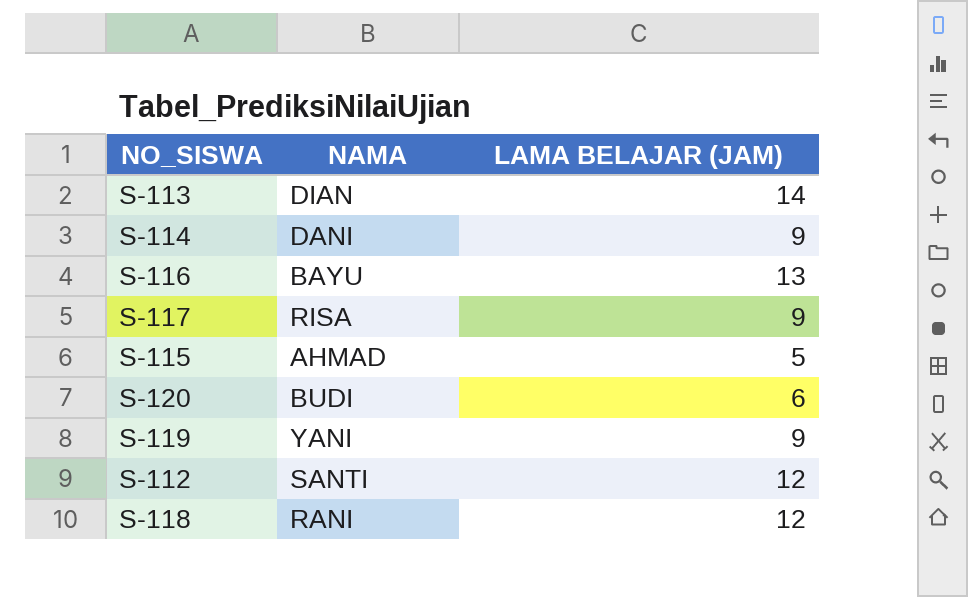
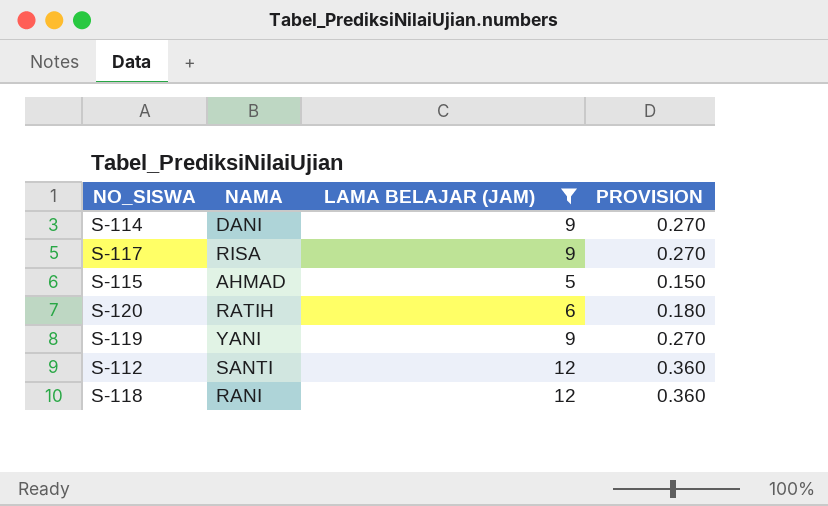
filter: none -> LAMA BELAJAR (JAM) <= 12
column PROVISION | formula: none -> [LAMA BELAJAR (JAM)] * 0.03
S-120 | NAMA: BUDI -> RATIH

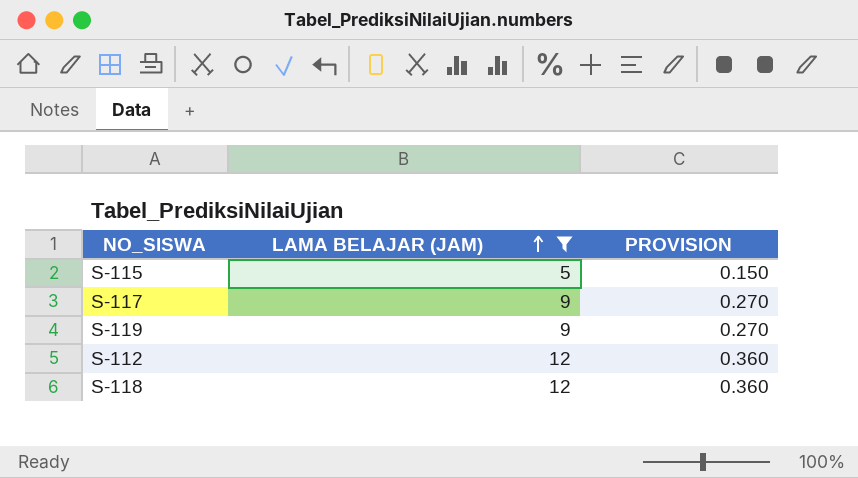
row order: none -> LAMA BELAJAR (JAM) ascending
column NAMA | position: 2 -> none
row S-114: DANI | 9 | 0.270 -> none
row S-120: RATIH | 6 | 0.180 -> none

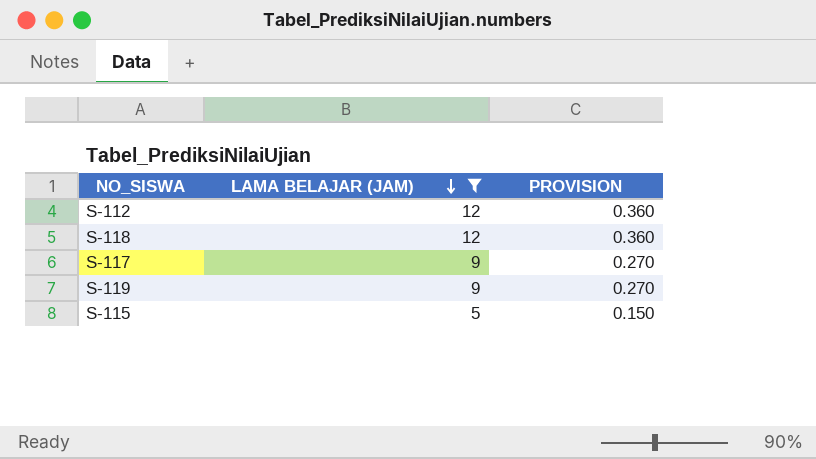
row order: LAMA BELAJAR (JAM) ascending -> LAMA BELAJAR (JAM) descending

